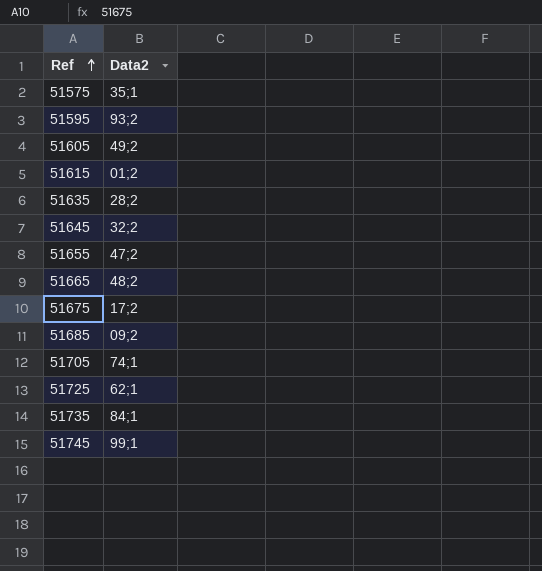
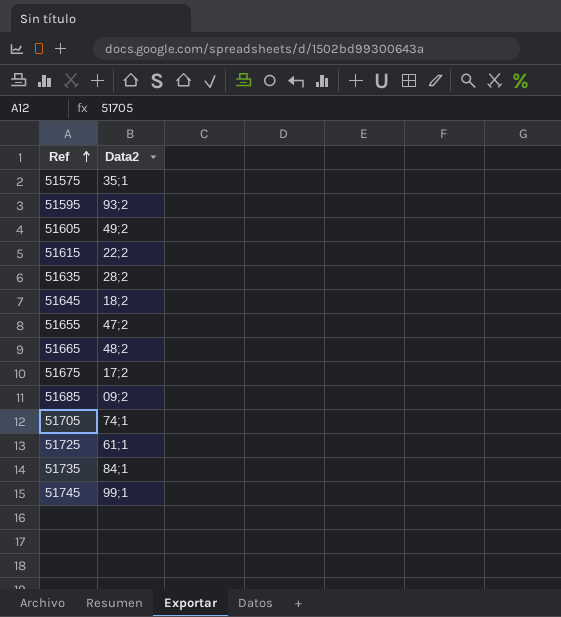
51615 | Data2: 01;2 -> 22;2
51645 | Data2: 32;2 -> 18;2
51725 | Data2: 62;1 -> 61;1

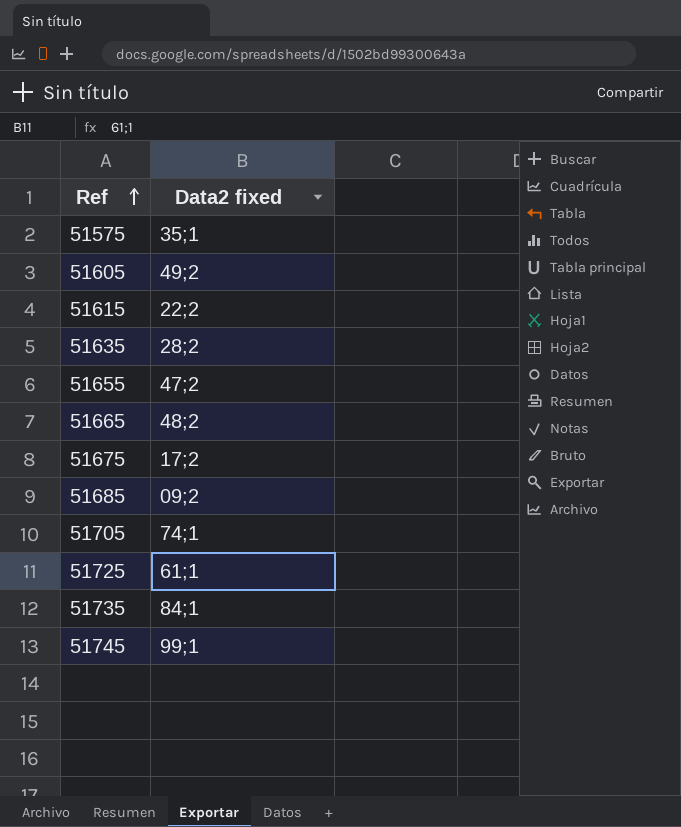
column name: Data2 -> Data2 fixed
row 51595: 93;2 -> none
row 51645: 18;2 -> none

